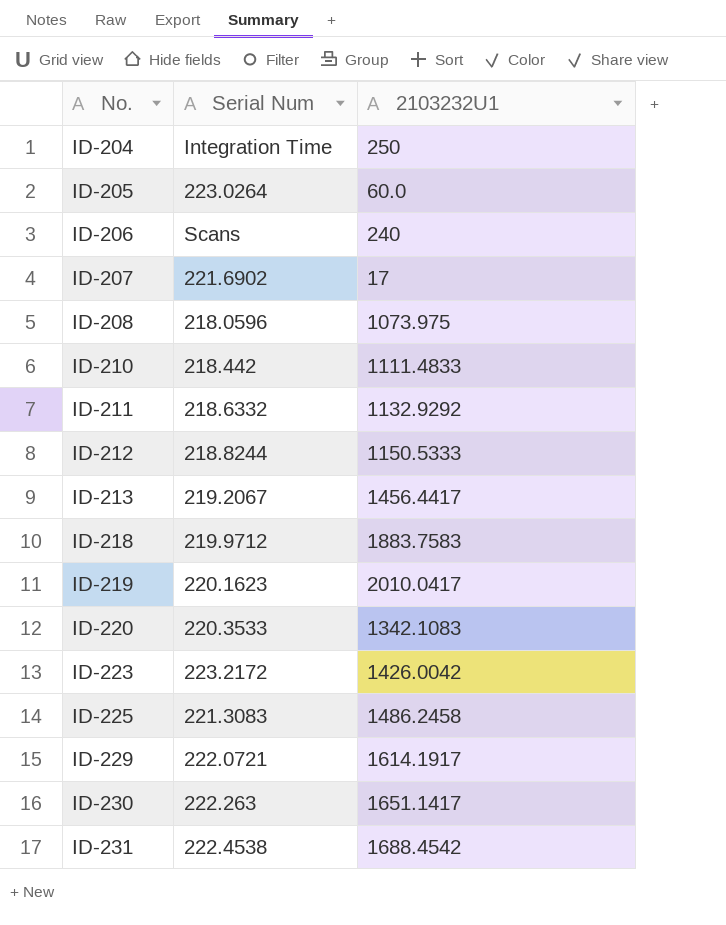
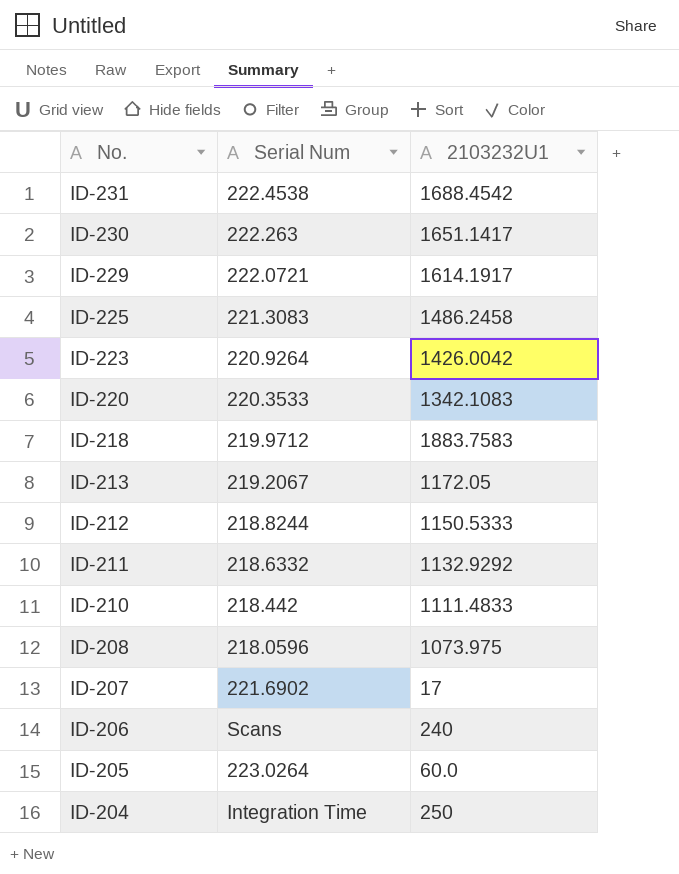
row order: No. ascending -> No. descending
row ID-219: 220.1623 | 2010.0417 -> none
ID-223 | Serial Num: 223.2172 -> 220.9264
ID-213 | 2103232U1: 1456.4417 -> 1172.05

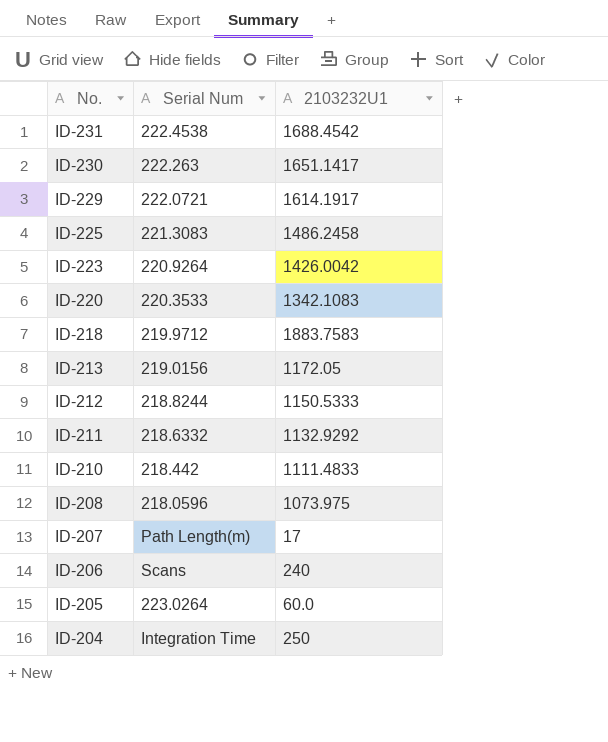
ID-213 | Serial Num: 219.2067 -> 219.0156
ID-207 | Serial Num: 221.6902 -> Path Length(m)

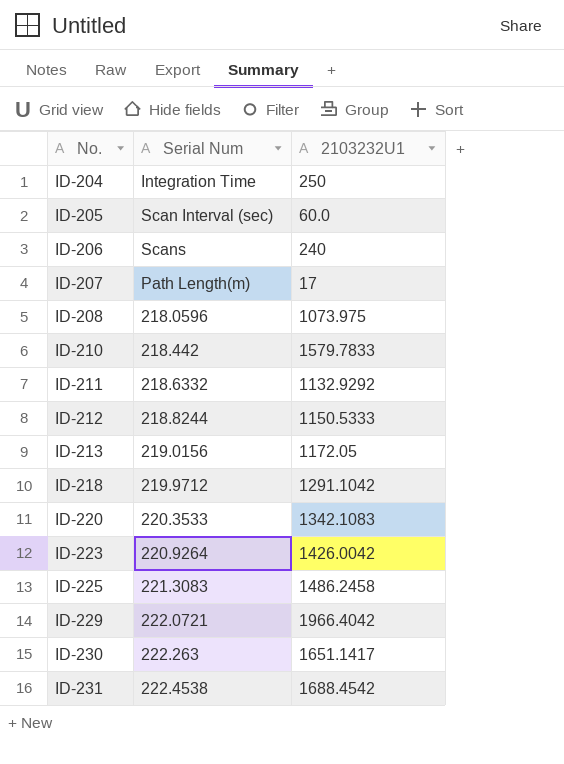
row order: No. descending -> No. ascending
ID-205 | Serial Num: 223.0264 -> Scan Interval (sec)
ID-210 | 2103232U1: 1111.4833 -> 1579.7833
ID-218 | 2103232U1: 1883.7583 -> 1291.1042
ID-229 | 2103232U1: 1614.1917 -> 1966.4042

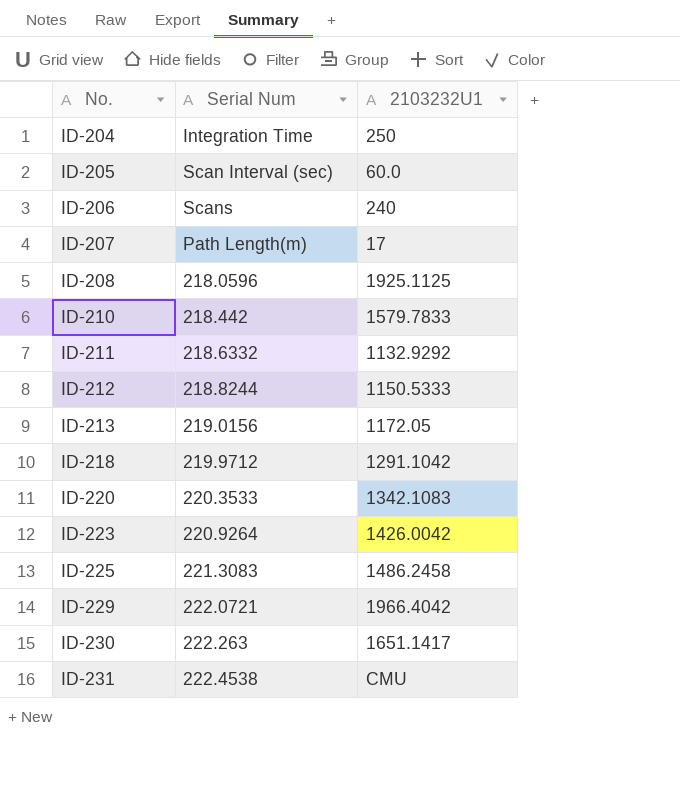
ID-208 | 2103232U1: 1073.975 -> 1925.1125
ID-231 | 2103232U1: 1688.4542 -> CMU

